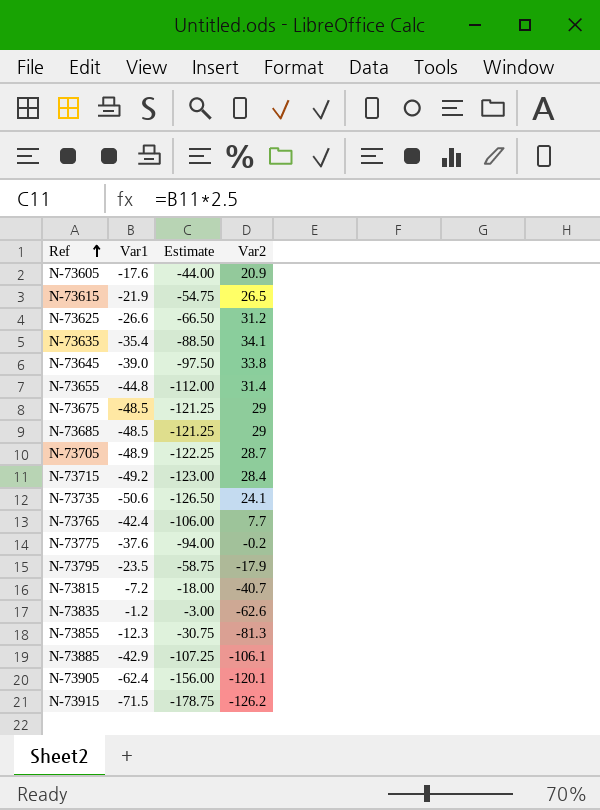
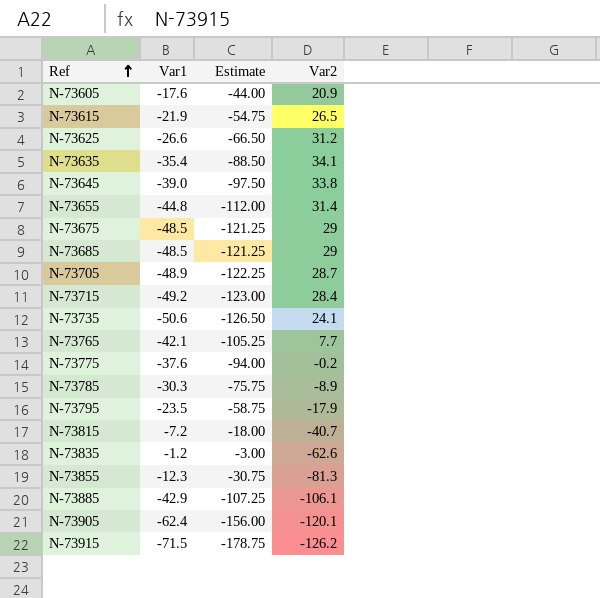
N-73765 | Var1: -42.4 -> -42.1
N-73765 | Estimate: -106.00 -> -105.25
row N-73785: none -> -30.3 | -75.75 | -8.9

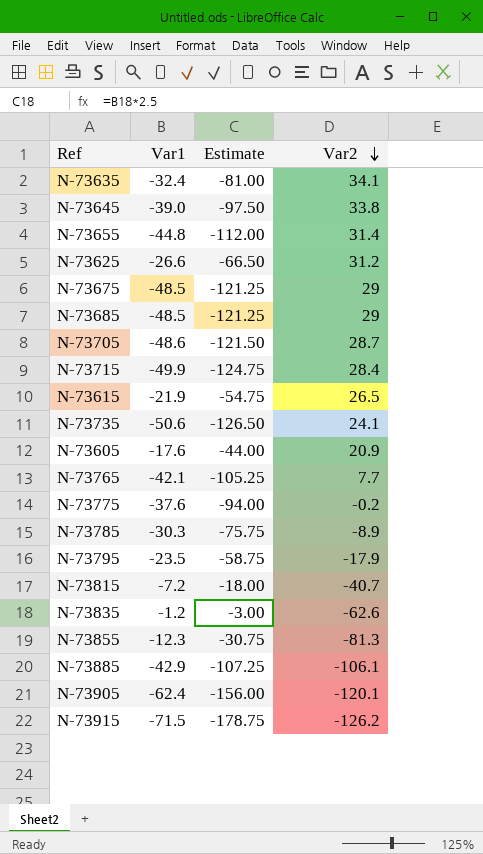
row order: Ref ascending -> Var2 descending
N-73635 | Var1: -35.4 -> -32.4
N-73635 | Estimate: -88.50 -> -81.00
N-73705 | Var1: -48.9 -> -48.6
N-73705 | Estimate: -122.25 -> -121.50
N-73715 | Var1: -49.2 -> -49.9
N-73715 | Estimate: -123.00 -> -124.75

